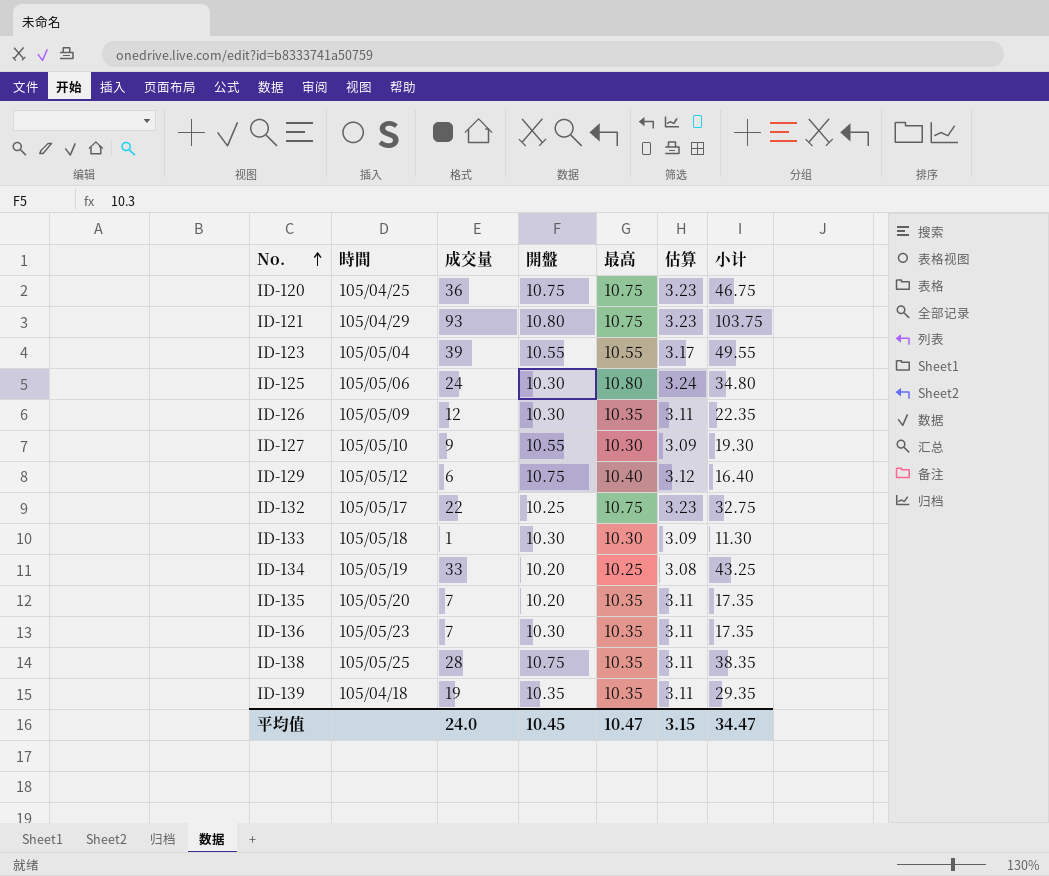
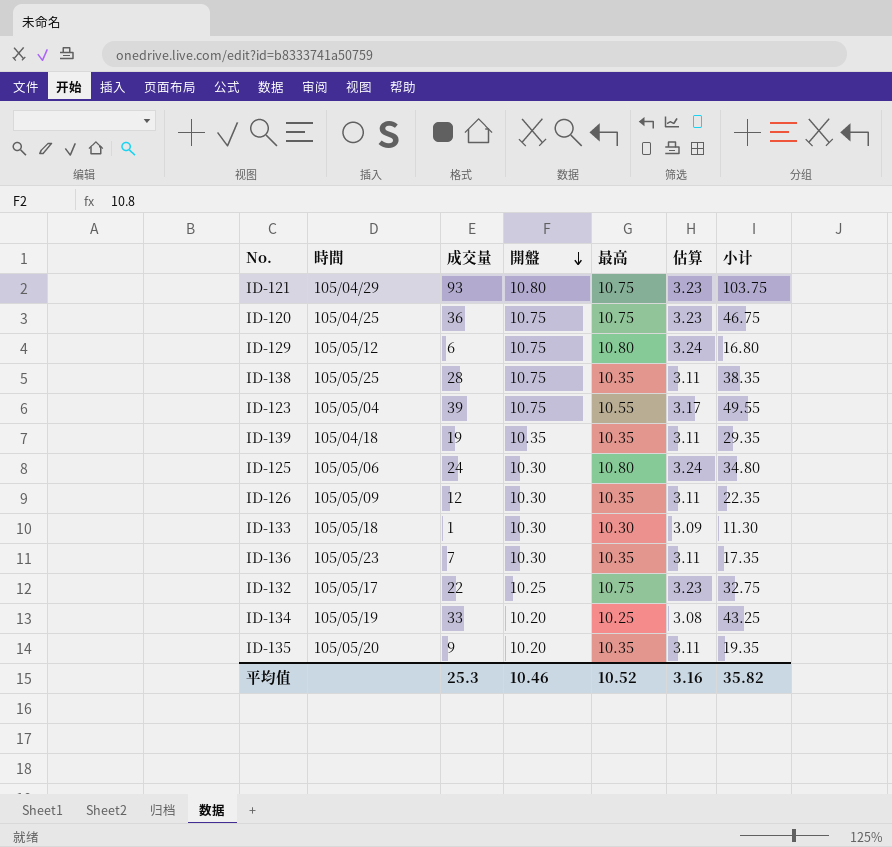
row order: No. ascending -> 開盤 descending
row ID-127: 105/05/10 | 9 | 10.55 | 10.30 | 3.09 | 19.30 -> none
ID-129 | 最高: 10.40 -> 10.80
ID-129 | 估算: 3.12 -> 3.24
ID-129 | 小计: 16.40 -> 16.80
ID-123 | 開盤: 10.55 -> 10.75
ID-135 | 成交量: 7 -> 9
ID-135 | 小计: 17.35 -> 19.35
平均值 | 成交量: 24.0 -> 25.3
平均值 | 開盤: 10.45 -> 10.46
平均值 | 最高: 10.47 -> 10.52
平均值 | 估算: 3.15 -> 3.16
平均值 | 小计: 34.47 -> 35.82

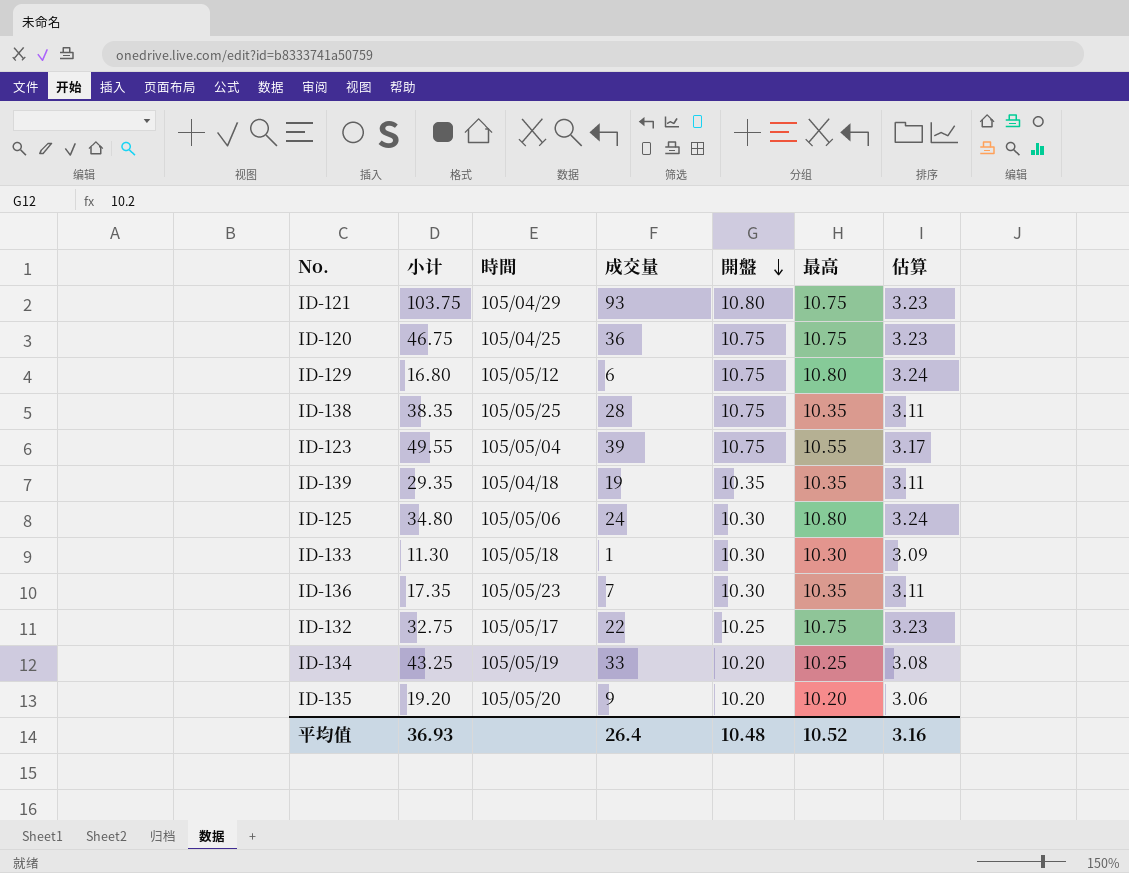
column 小计 | position: 7 -> 2
row ID-126: 105/05/09 | 12 | 10.30 | 10.35 | 3.11 | 22.35 -> none
ID-135 | 小计: 19.35 -> 19.20
ID-135 | 最高: 10.35 -> 10.20
ID-135 | 估算: 3.11 -> 3.06
平均值 | 小计: 35.82 -> 36.93
平均值 | 成交量: 25.3 -> 26.4
平均值 | 開盤: 10.46 -> 10.48

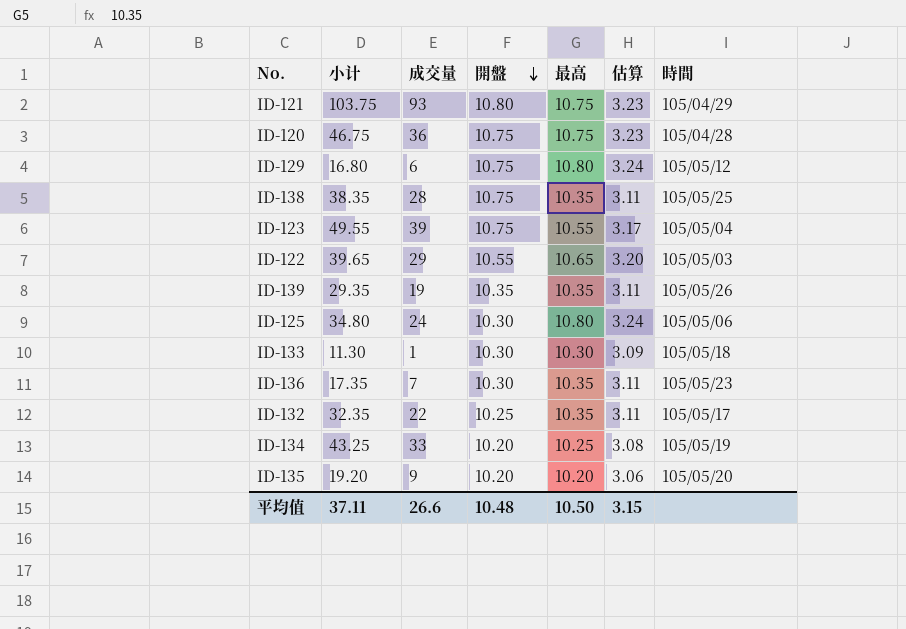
column 時間 | position: 3 -> 7
ID-120 | 時間: 105/04/25 -> 105/04/28
row ID-122: none -> 39.65 | 29 | 10.55 | 10.65 | 3.20 | 105/05/03
ID-139 | 時間: 105/04/18 -> 105/05/26
ID-132 | 小计: 32.75 -> 32.35
ID-132 | 最高: 10.75 -> 10.35
ID-132 | 估算: 3.23 -> 3.11
平均值 | 小计: 36.93 -> 37.11
平均值 | 成交量: 26.4 -> 26.6
平均值 | 最高: 10.52 -> 10.50
平均值 | 估算: 3.16 -> 3.15

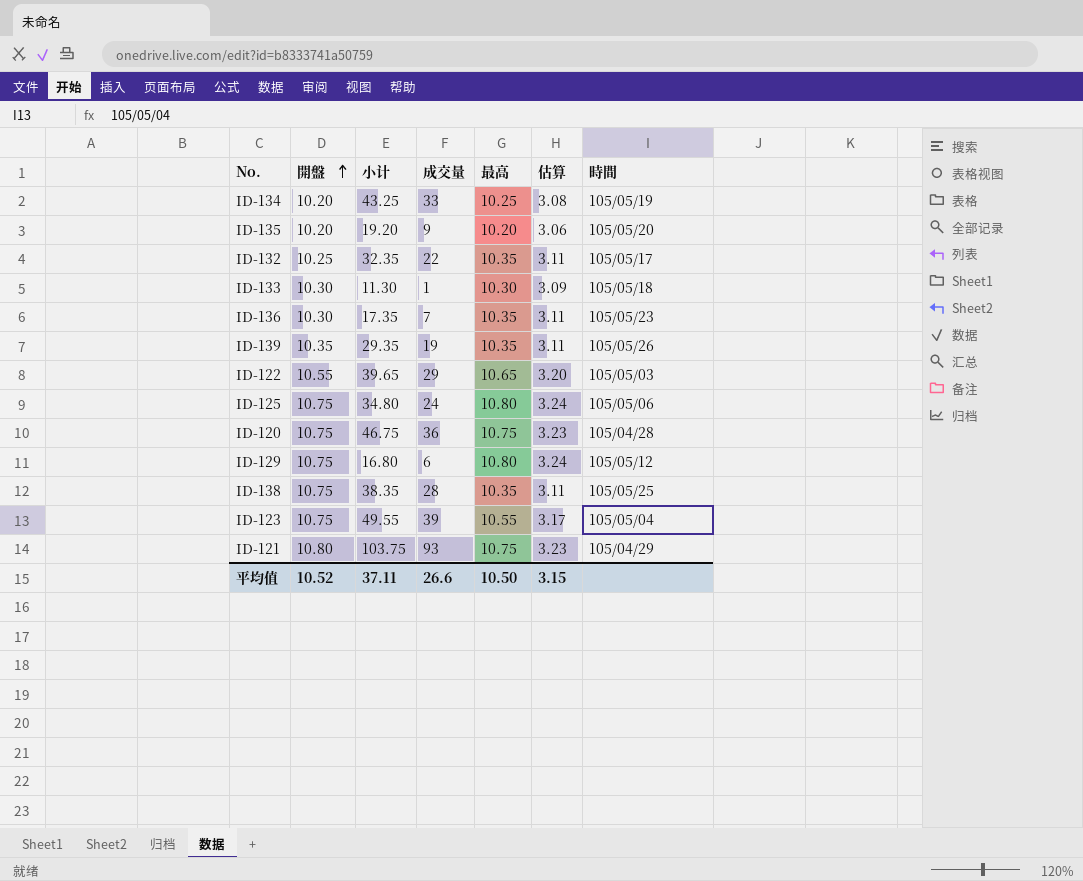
row order: 開盤 descending -> 開盤 ascending
column 開盤 | position: 4 -> 2
ID-125 | 開盤: 10.30 -> 10.75
平均值 | 開盤: 10.48 -> 10.52

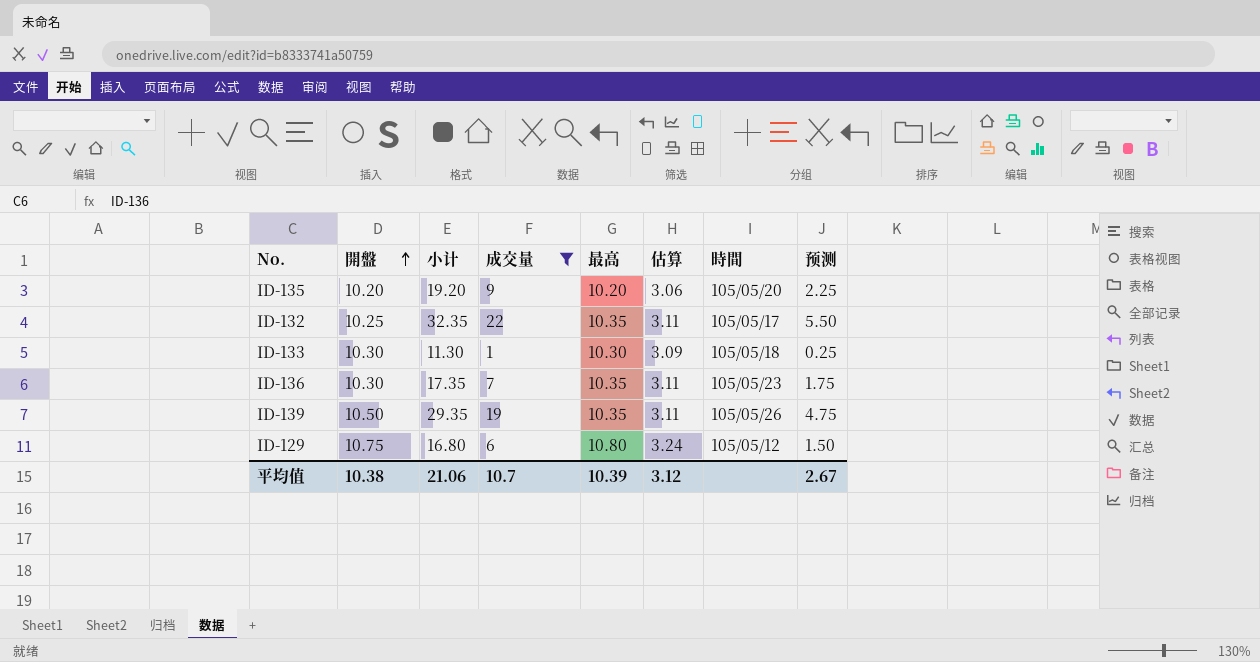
filter: none -> 成交量 <= 22
column 预测 | formula: none -> [成交量] * 0.25
ID-139 | 開盤: 10.35 -> 10.50
平均值 | 開盤: 10.52 -> 10.38
平均值 | 小计: 37.11 -> 21.06
平均值 | 成交量: 26.6 -> 10.7
平均值 | 最高: 10.50 -> 10.39
平均值 | 估算: 3.15 -> 3.12

